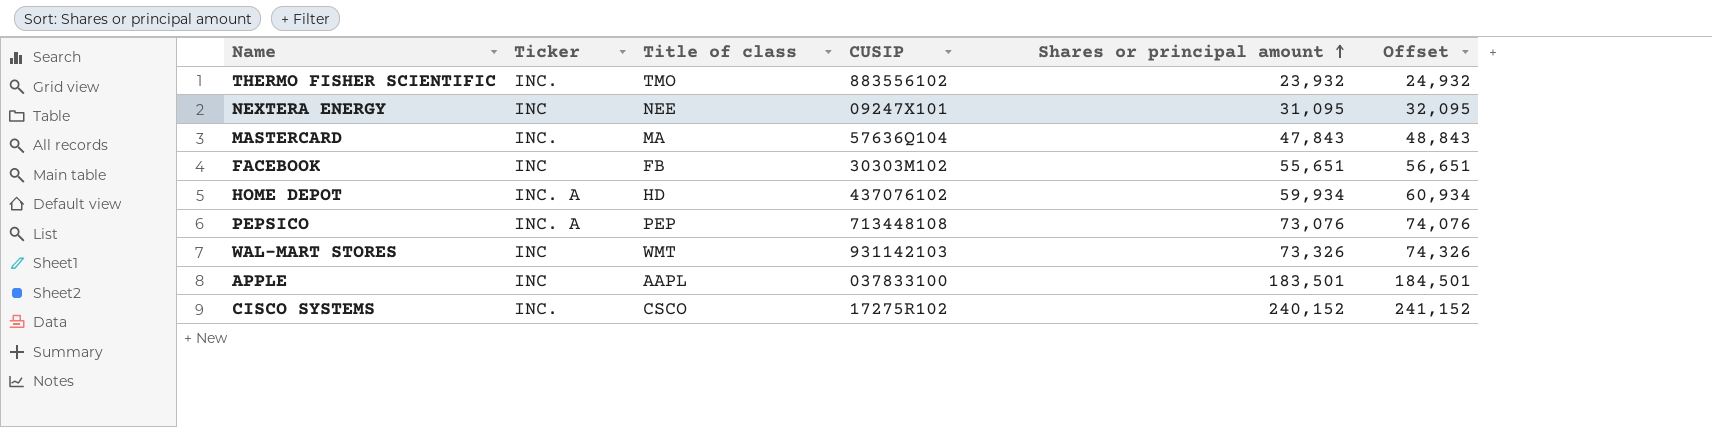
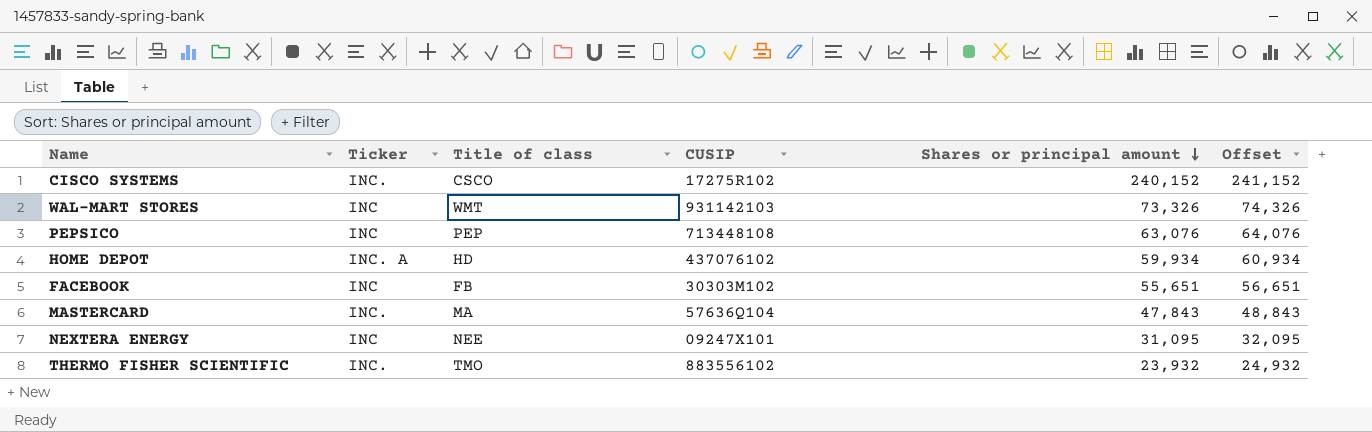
row order: Shares or principal amount ascending -> Shares or principal amount descending
row APPLE: INC | AAPL | 037833100 | 183,501 | 184,501 -> none
PEPSICO | Ticker: INC. A -> INC
PEPSICO | Shares or principal amount: 73,076 -> 63,076
PEPSICO | Offset: 74,076 -> 64,076

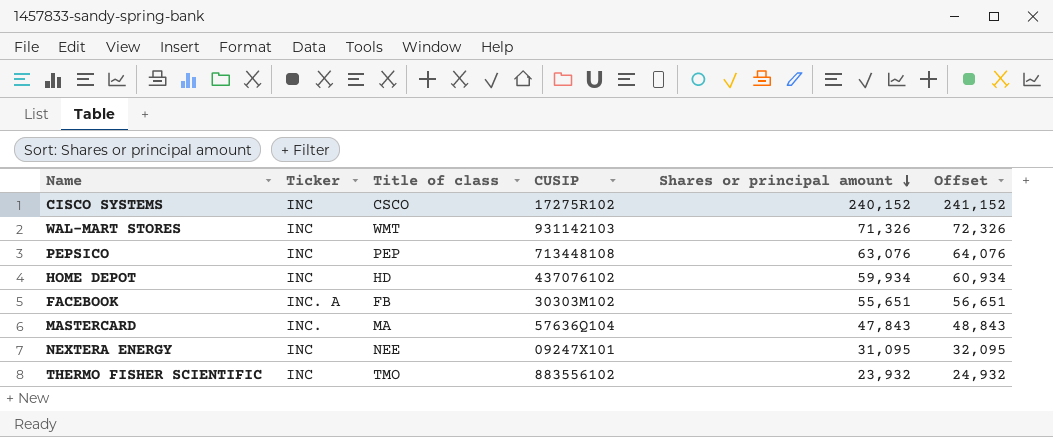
CISCO SYSTEMS | Ticker: INC. -> INC
WAL-MART STORES | Shares or principal amount: 73,326 -> 71,326
WAL-MART STORES | Offset: 74,326 -> 72,326
HOME DEPOT | Ticker: INC. A -> INC
FACEBOOK | Ticker: INC -> INC. A
THERMO FISHER SCIENTIFIC | Ticker: INC. -> INC

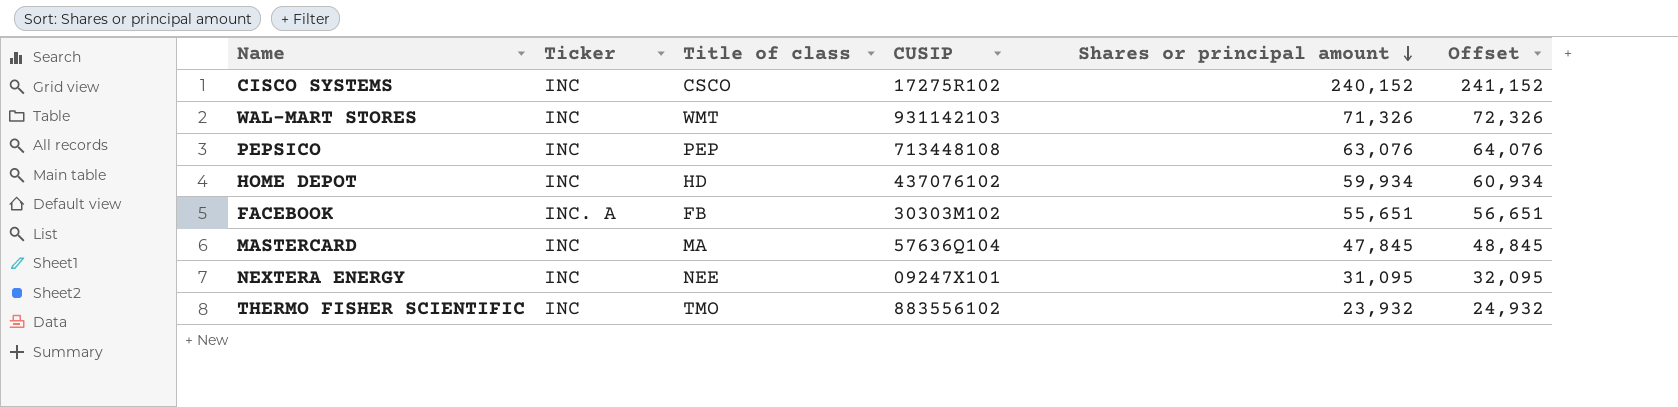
MASTERCARD | Ticker: INC. -> INC
MASTERCARD | Shares or principal amount: 47,843 -> 47,845
MASTERCARD | Offset: 48,843 -> 48,845

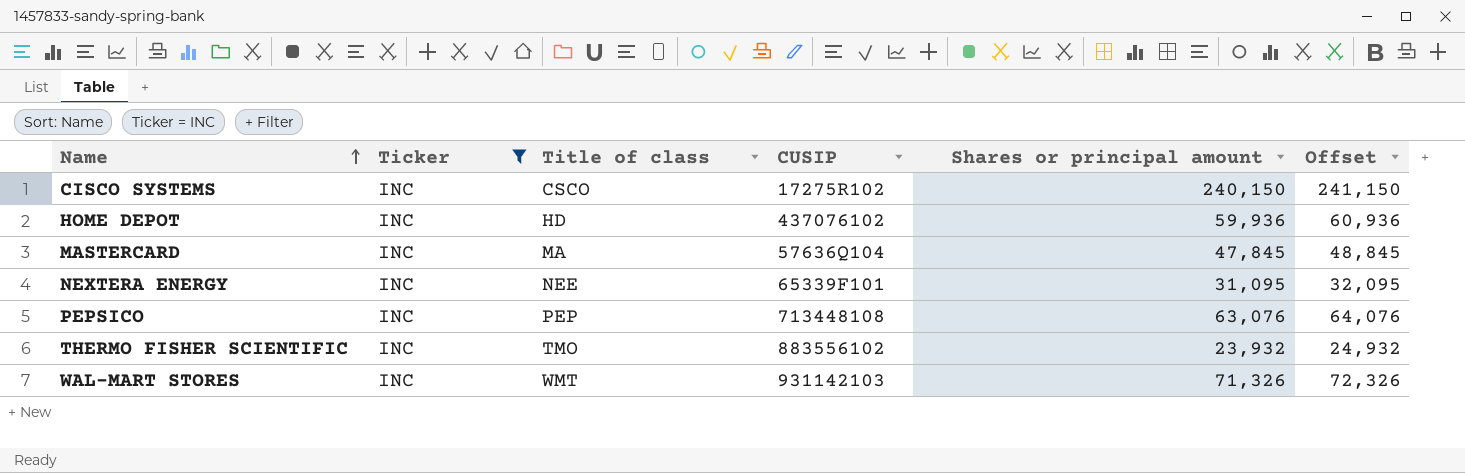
filter: none -> Ticker = INC
row order: Shares or principal amount descending -> Name ascending
CISCO SYSTEMS | Shares or principal amount: 240,152 -> 240,150
CISCO SYSTEMS | Offset: 241,152 -> 241,150
HOME DEPOT | Shares or principal amount: 59,934 -> 59,936
HOME DEPOT | Offset: 60,934 -> 60,936
NEXTERA ENERGY | CUSIP: 09247X101 -> 65339F101

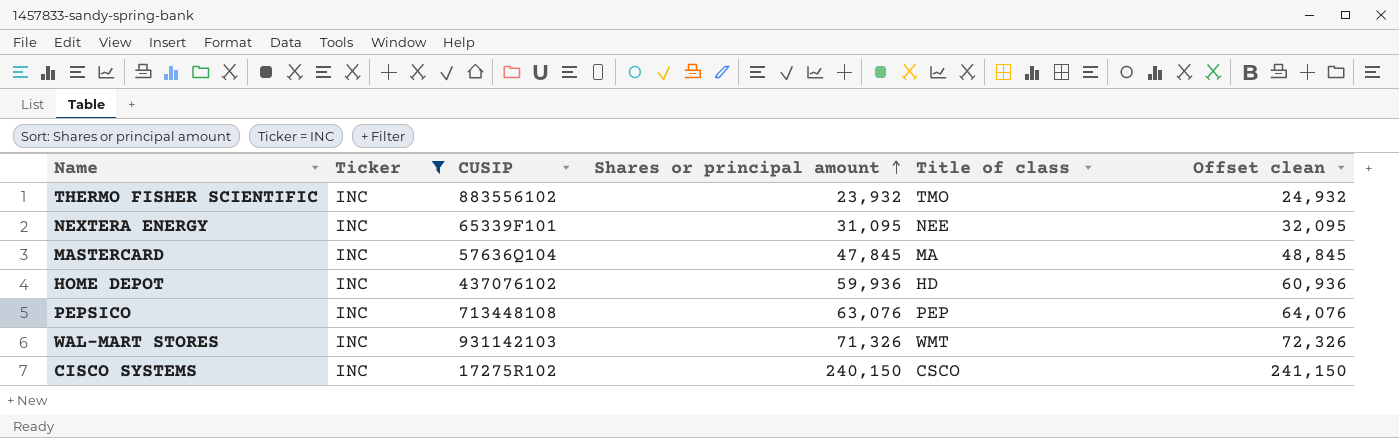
row order: Name ascending -> Shares or principal amount ascending
column Title of class | position: 3 -> 5
column name: Offset -> Offset clean

